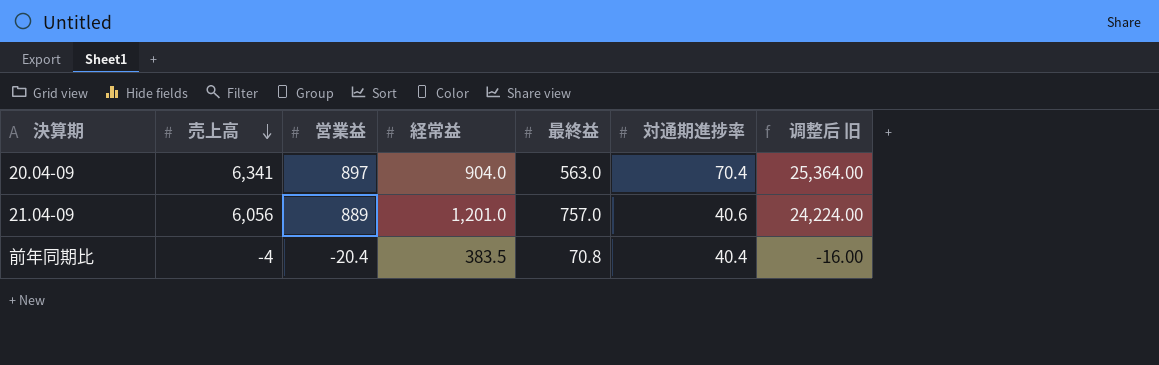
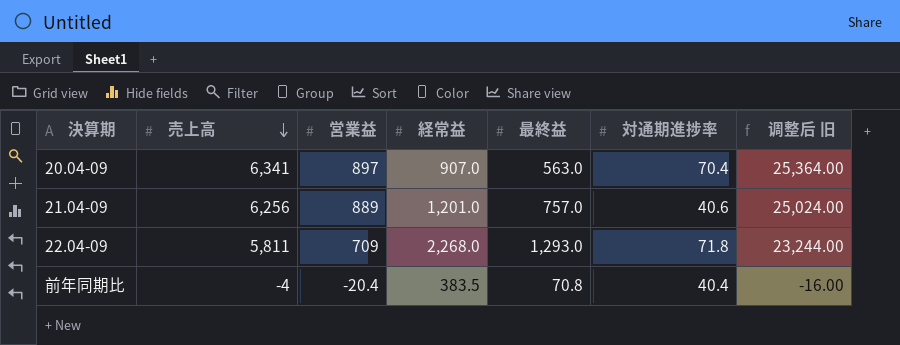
20.04-09 | 経常益: 904.0 -> 907.0
21.04-09 | 売上高: 6,056 -> 6,256
21.04-09 | 调整后 旧: 24,224.00 -> 25,024.00
row 22.04-09: none -> 5,811 | 709 | 2,268.0 | 1,293.0 | 71.8 | 23,244.00

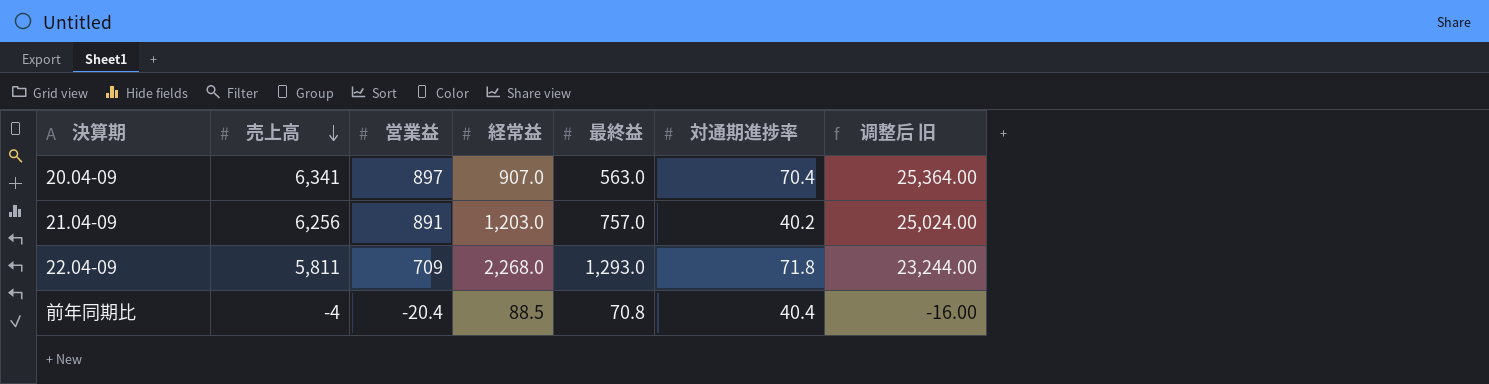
21.04-09 | 営業益: 889 -> 891
21.04-09 | 経常益: 1,201.0 -> 1,203.0
21.04-09 | 対通期進捗率: 40.6 -> 40.2
前年同期比 | 経常益: 383.5 -> 88.5

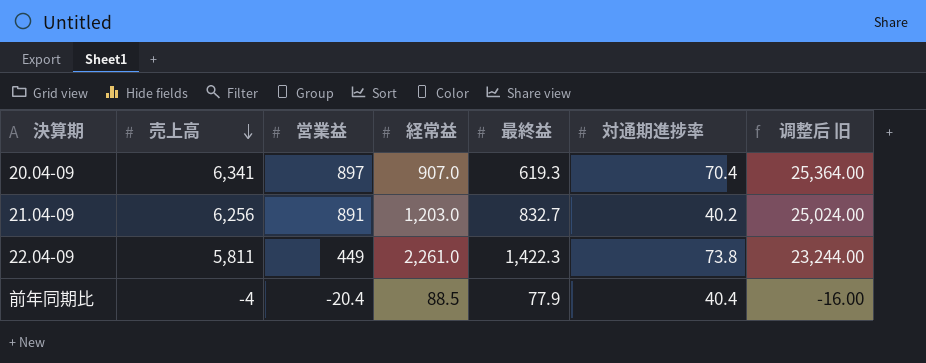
20.04-09 | 最終益: 563.0 -> 619.3
21.04-09 | 最終益: 757.0 -> 832.7
22.04-09 | 営業益: 709 -> 449
22.04-09 | 経常益: 2,268.0 -> 2,261.0
22.04-09 | 最終益: 1,293.0 -> 1,422.3
22.04-09 | 対通期進捗率: 71.8 -> 73.8
前年同期比 | 最終益: 70.8 -> 77.9

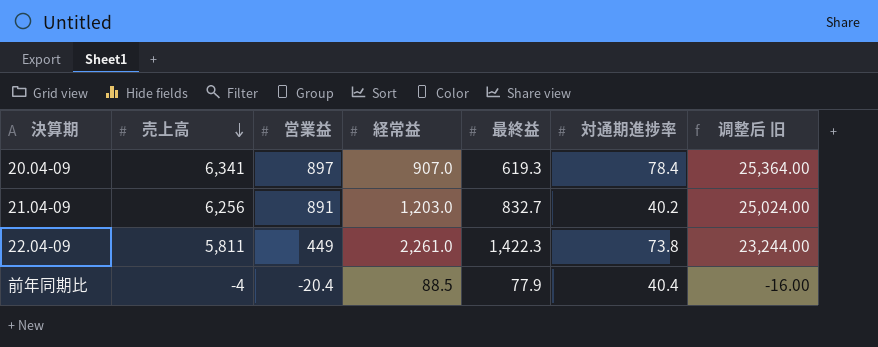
20.04-09 | 対通期進捗率: 70.4 -> 78.4

